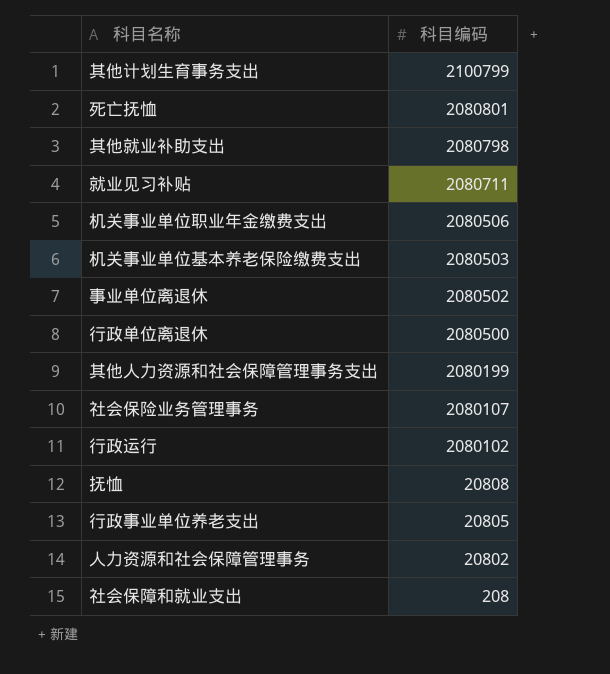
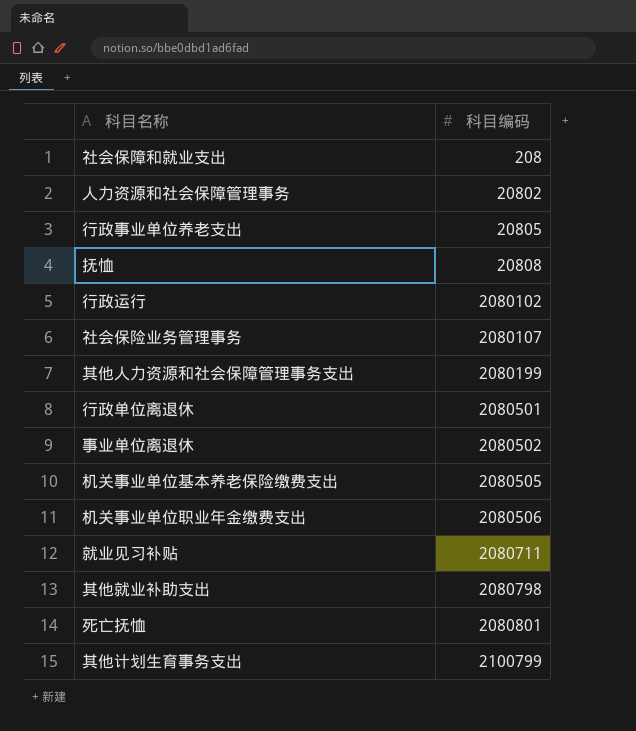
row order: 科目编码 descending -> 科目编码 ascending
行政单位离退休 | 科目编码: 2080500 -> 2080501
机关事业单位基本养老保险缴费支出 | 科目编码: 2080503 -> 2080505

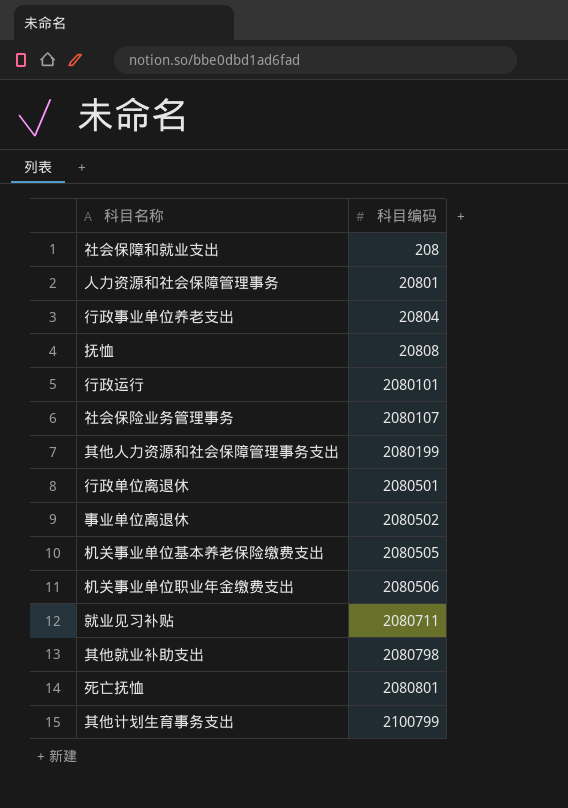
人力资源和社会保障管理事务 | 科目编码: 20802 -> 20801
行政事业单位养老支出 | 科目编码: 20805 -> 20804
行政运行 | 科目编码: 2080102 -> 2080101

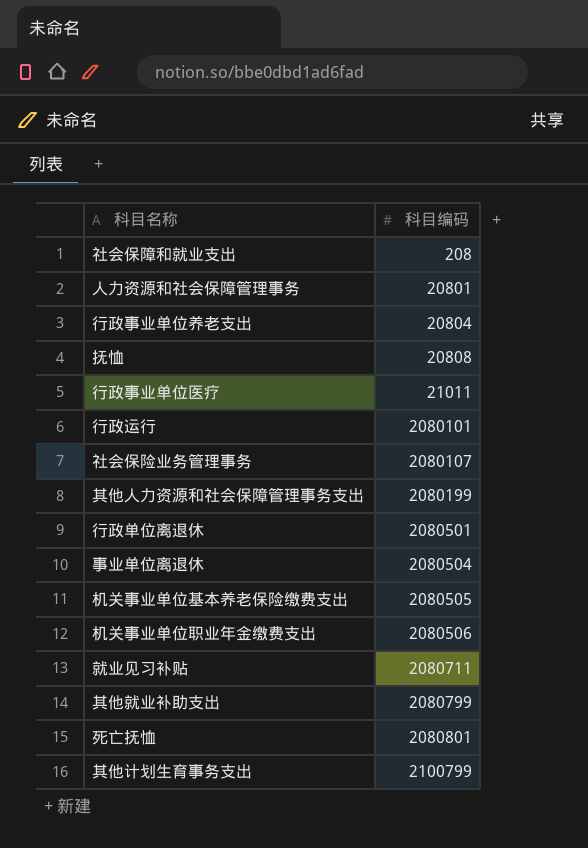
row 行政事业单位医疗: none -> 21011
事业单位离退休 | 科目编码: 2080502 -> 2080504
其他就业补助支出 | 科目编码: 2080798 -> 2080799

